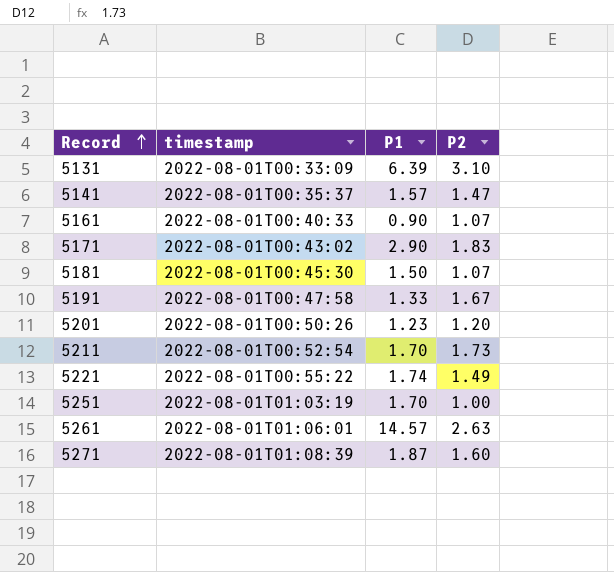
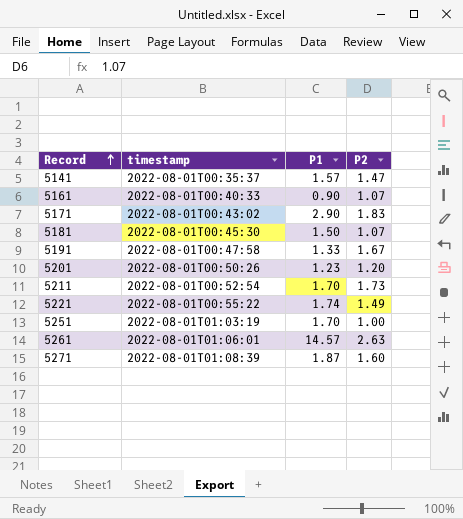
row 5131: 2022-08-01T00:33:09 | 6.39 | 3.10 -> none

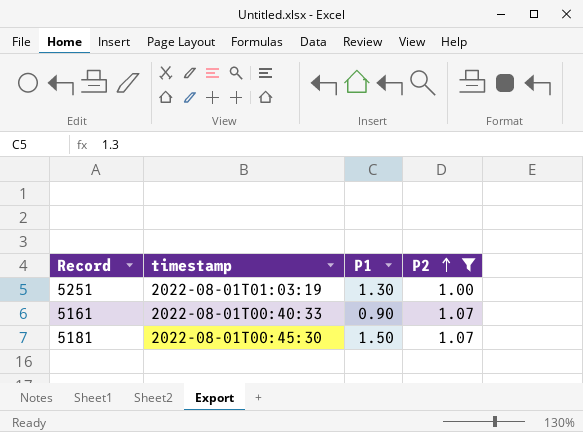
filter: none -> P2 <= 1.07
row order: Record ascending -> P2 ascending
5251 | P1: 1.70 -> 1.30

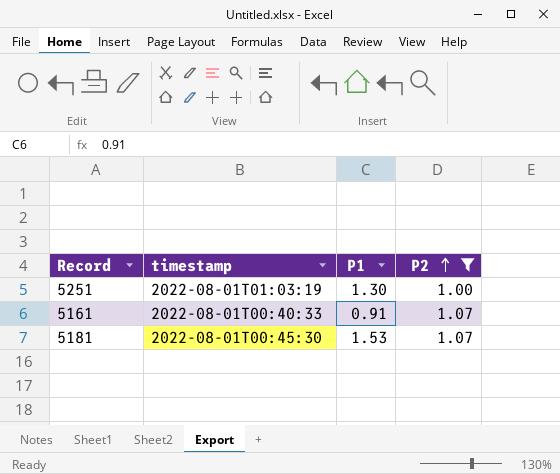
5161 | P1: 0.90 -> 0.91
5181 | P1: 1.50 -> 1.53

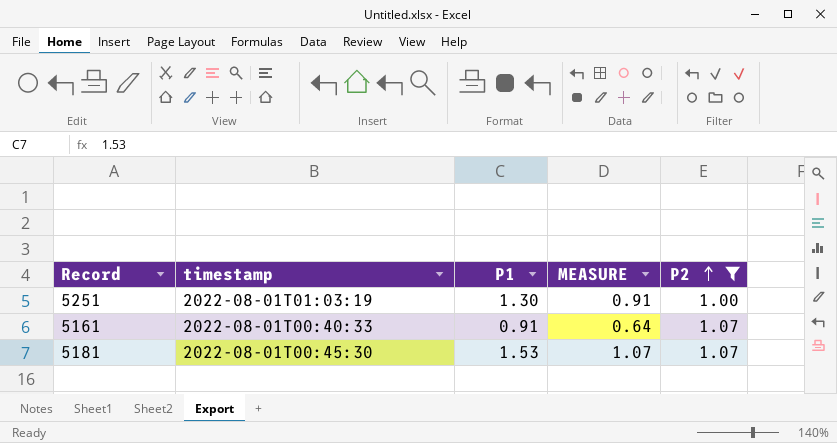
column MEASURE | formula: none -> [P1] * 0.7

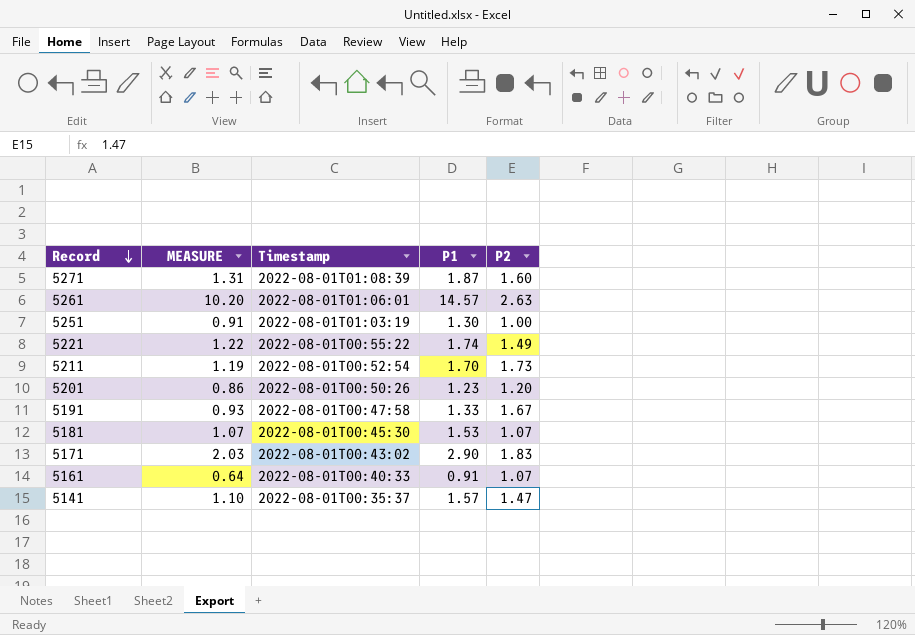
filter: P2 <= 1.07 -> none
row order: P2 ascending -> Record descending
column MEASURE | position: 4 -> 2
column name: timestamp -> Timestamp

